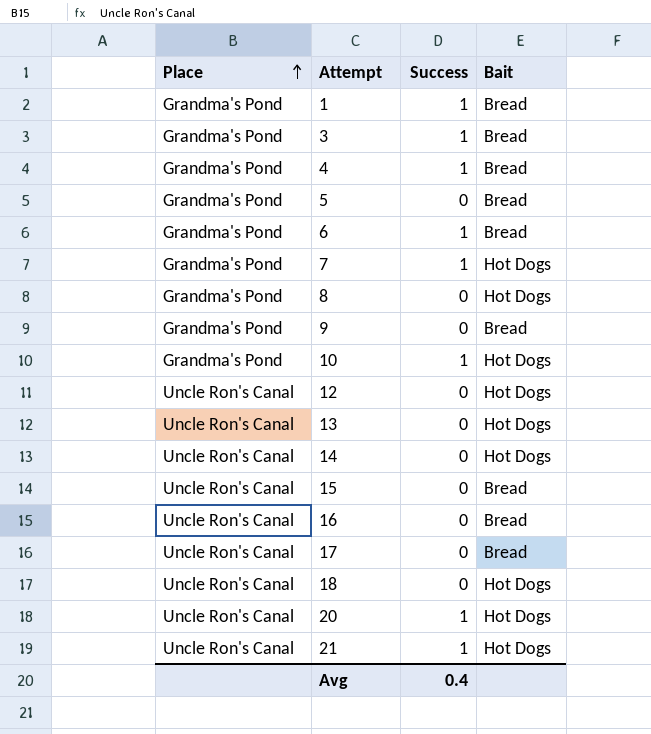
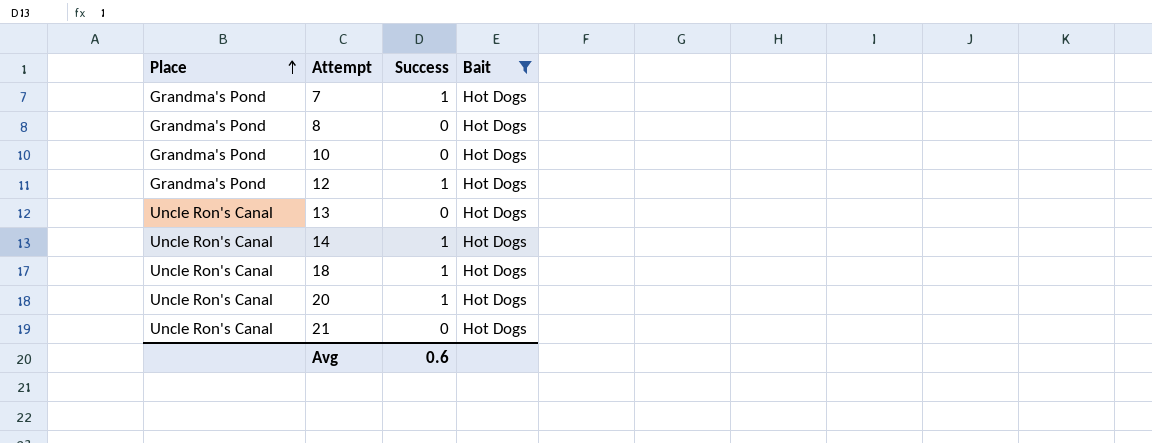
filter: none -> Bait = Hot Dogs
10 | Success: 1 -> 0
12 | Place: Uncle Ron's Canal -> Grandma's Pond
12 | Success: 0 -> 1
14 | Success: 0 -> 1
18 | Success: 0 -> 1
21 | Success: 1 -> 0
Avg | Success: 0.4 -> 0.6

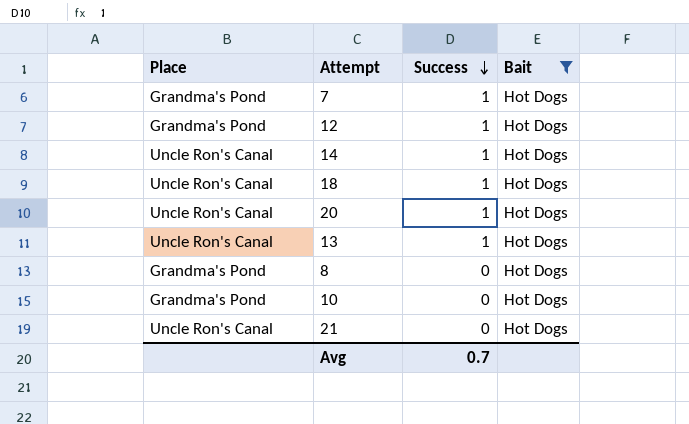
row order: Place ascending -> Success descending
13 | Success: 0 -> 1
Avg | Success: 0.6 -> 0.7

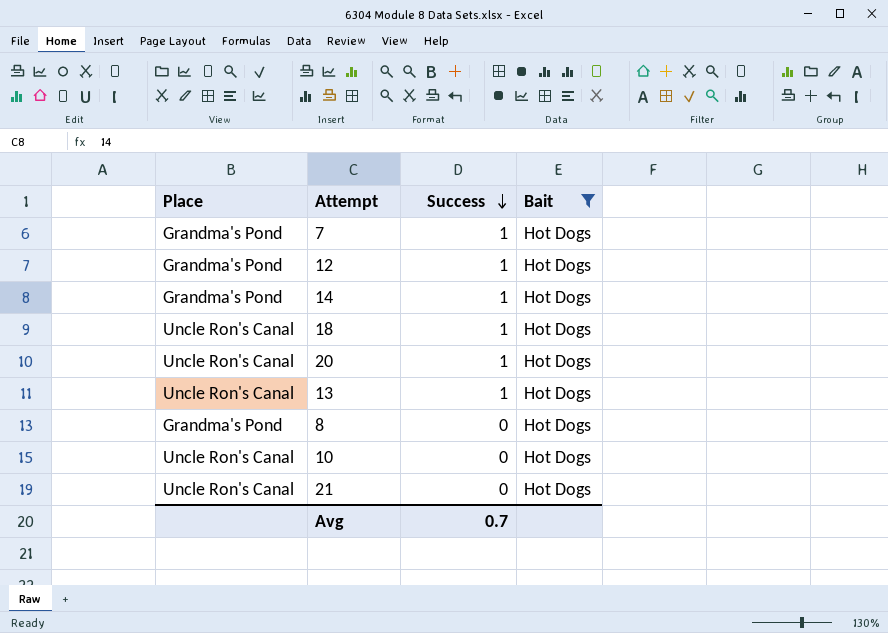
14 | Place: Uncle Ron's Canal -> Grandma's Pond
10 | Place: Grandma's Pond -> Uncle Ron's Canal

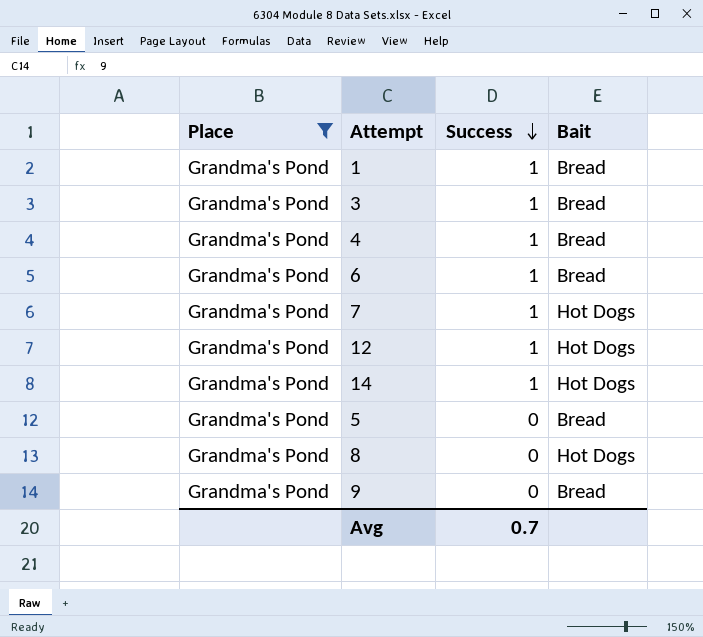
filter: Bait = Hot Dogs -> Place = Grandma's Pond

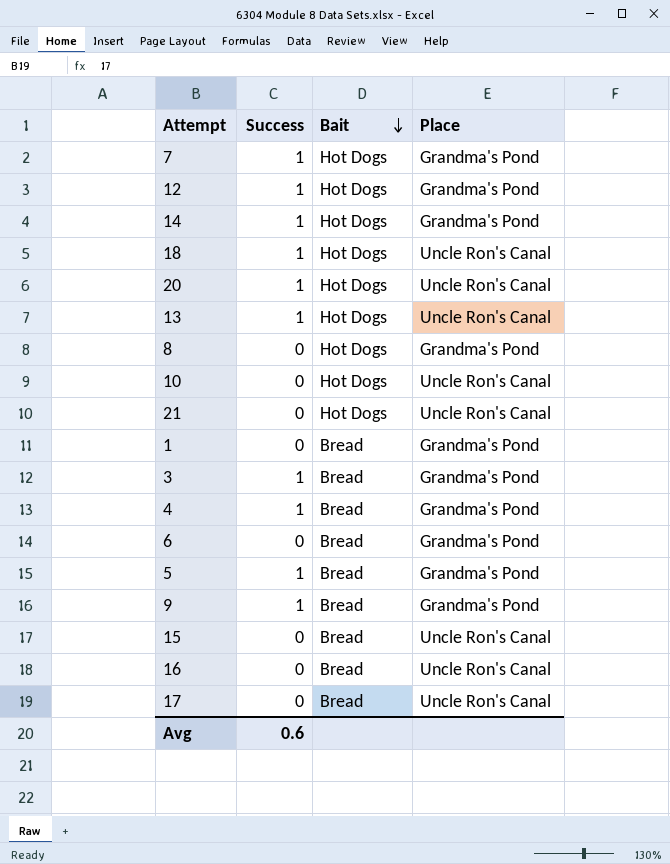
filter: Place = Grandma's Pond -> none
row order: Success descending -> Bait descending
column Place | position: 1 -> 4
1 | Success: 1 -> 0
6 | Success: 1 -> 0
5 | Success: 0 -> 1
9 | Success: 0 -> 1
Avg | Success: 0.7 -> 0.6

